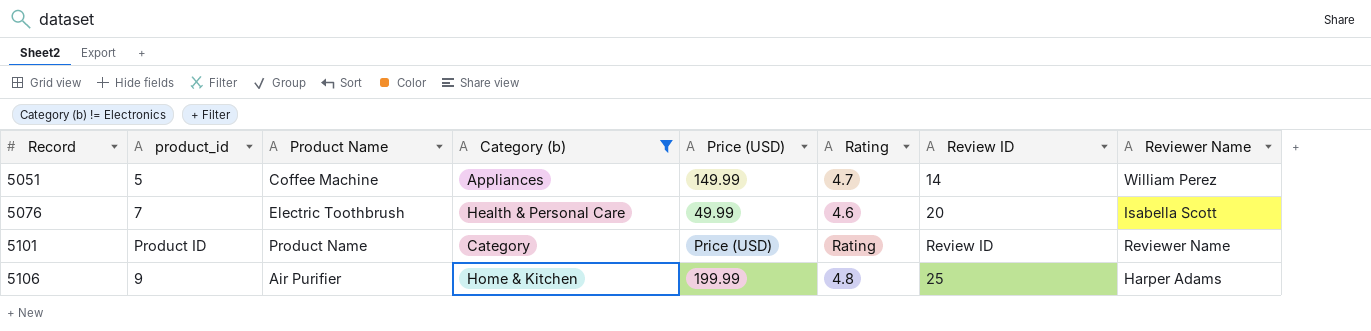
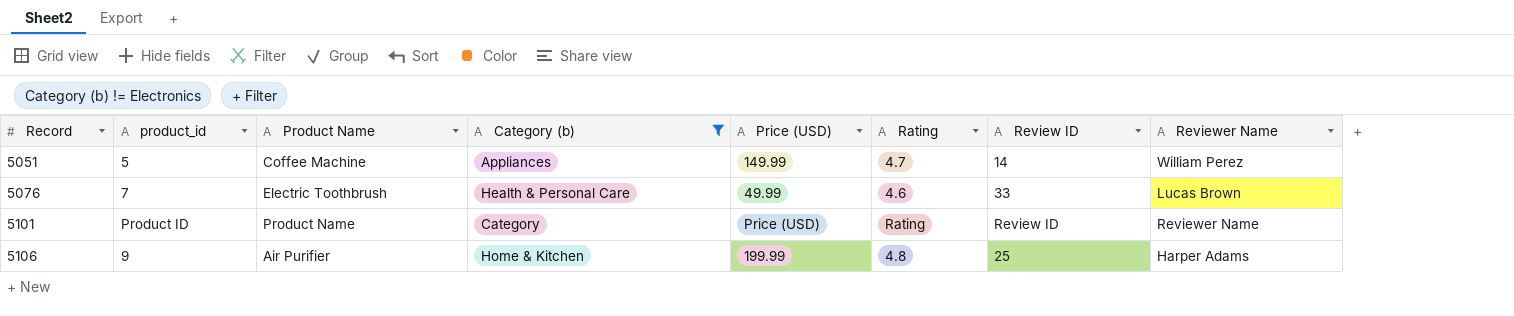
5076 | Review ID: 20 -> 33
5076 | Reviewer Name: Isabella Scott -> Lucas Brown

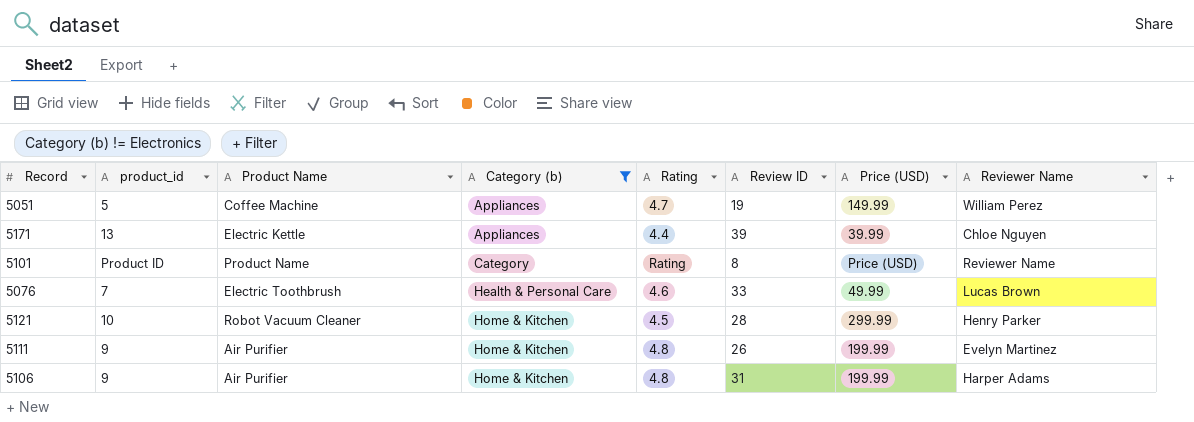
row order: Record ascending -> Category (b) ascending
column Price (USD) | position: 5 -> 7
5051 | Review ID: 14 -> 19
row 5171: none -> 13 | Electric Kettle | Appliances | 4.4 | 39 | 39.99 | Chloe Nguyen
5101 | Review ID: Review ID -> 8
row 5121: none -> 10 | Robot Vacuum Cleaner | Home & Kitchen | 4.5 | 28 | 299.99 | Henry Parker
row 5111: none -> 9 | Air Purifier | Home & Kitchen | 4.8 | 26 | 199.99 | Evelyn Martinez
5106 | Review ID: 25 -> 31

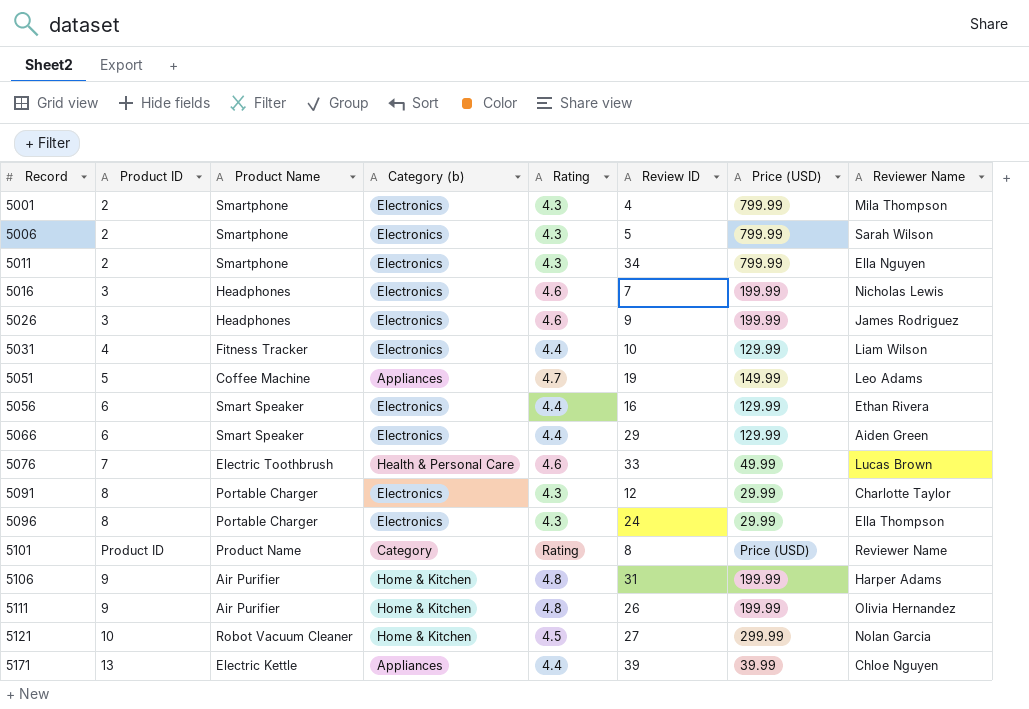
filter: Category (b) != Electronics -> none
row order: Category (b) ascending -> Record ascending
column name: product_id -> Product ID
5051 | Reviewer Name: William Perez -> Leo Adams
5111 | Reviewer Name: Evelyn Martinez -> Olivia Hernandez
5121 | Review ID: 28 -> 27
5121 | Reviewer Name: Henry Parker -> Nolan Garcia

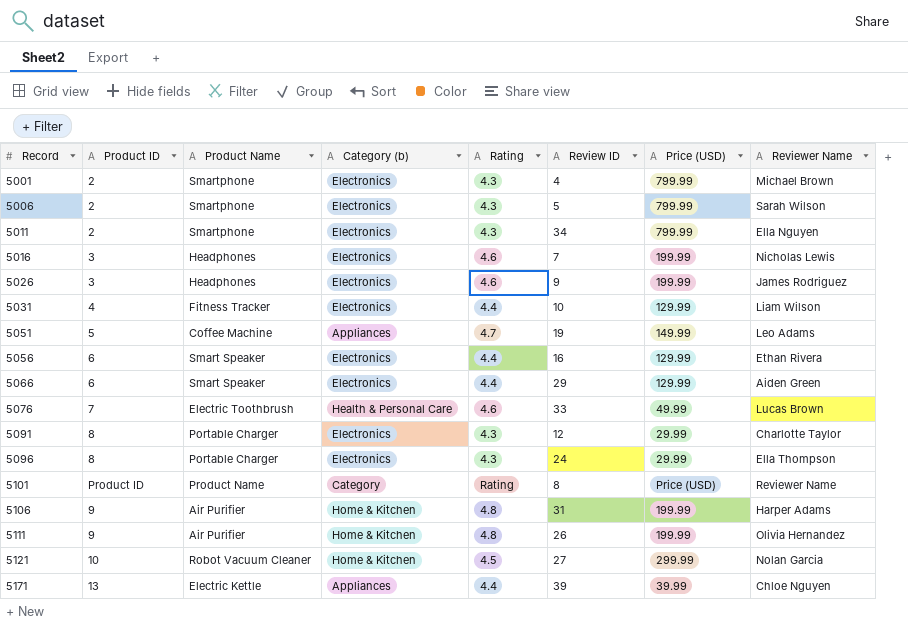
5001 | Reviewer Name: Mila Thompson -> Michael Brown

